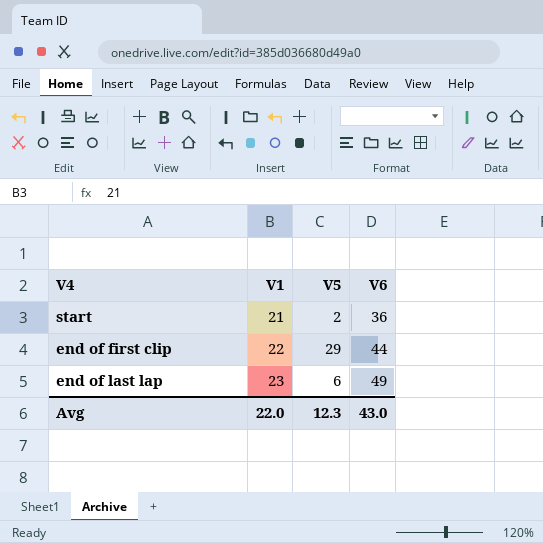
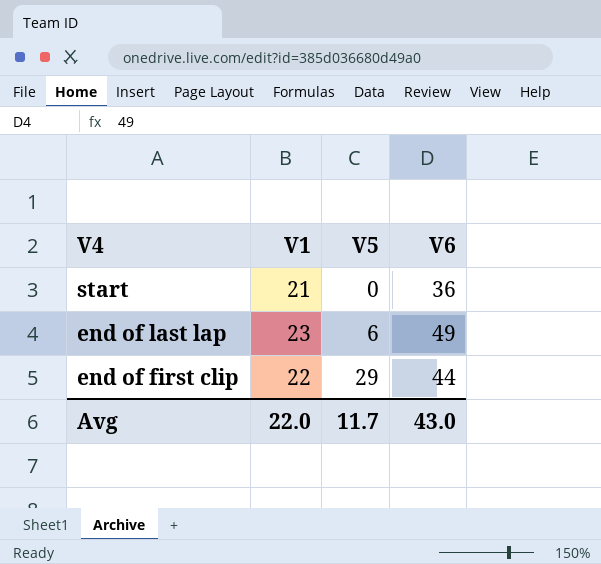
row order: V1 ascending -> V4 descending
start | V5: 2 -> 0
Avg | V5: 12.3 -> 11.7

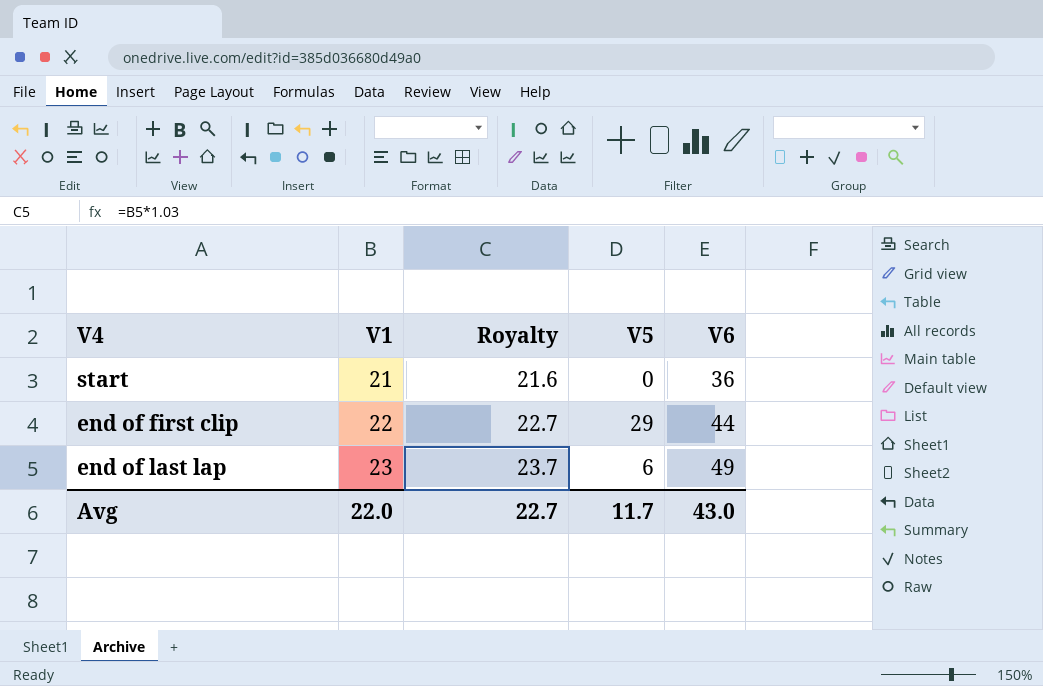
row order: V4 descending -> V1 ascending
column Royalty | formula: none -> [V1] * 1.03

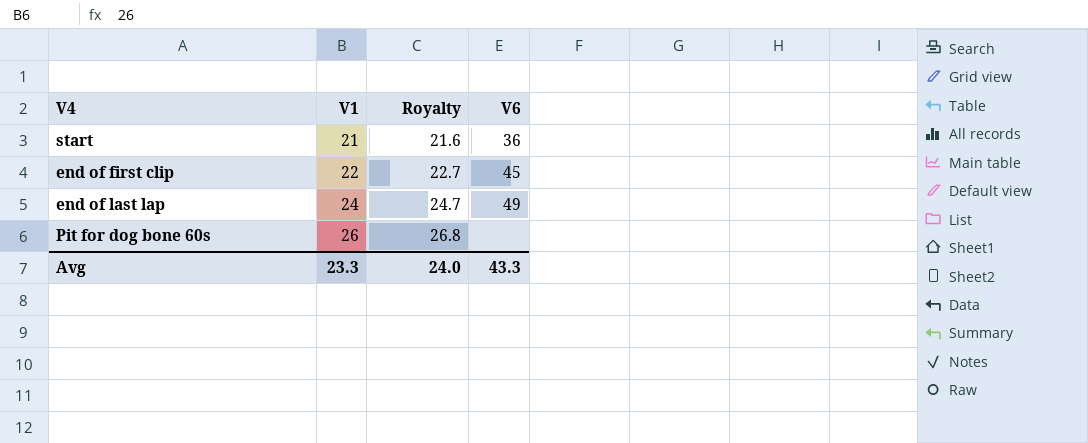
column V5 | position: 4 -> none
end of first clip | V6: 44 -> 45
end of last lap | V1: 23 -> 24
end of last lap | Royalty: 23.7 -> 24.7
row Pit for dog bone 60s: none -> 26 | 26.8 | none
Avg | V1: 22.0 -> 23.3
Avg | Royalty: 22.7 -> 24.0
Avg | V6: 43.0 -> 43.3

